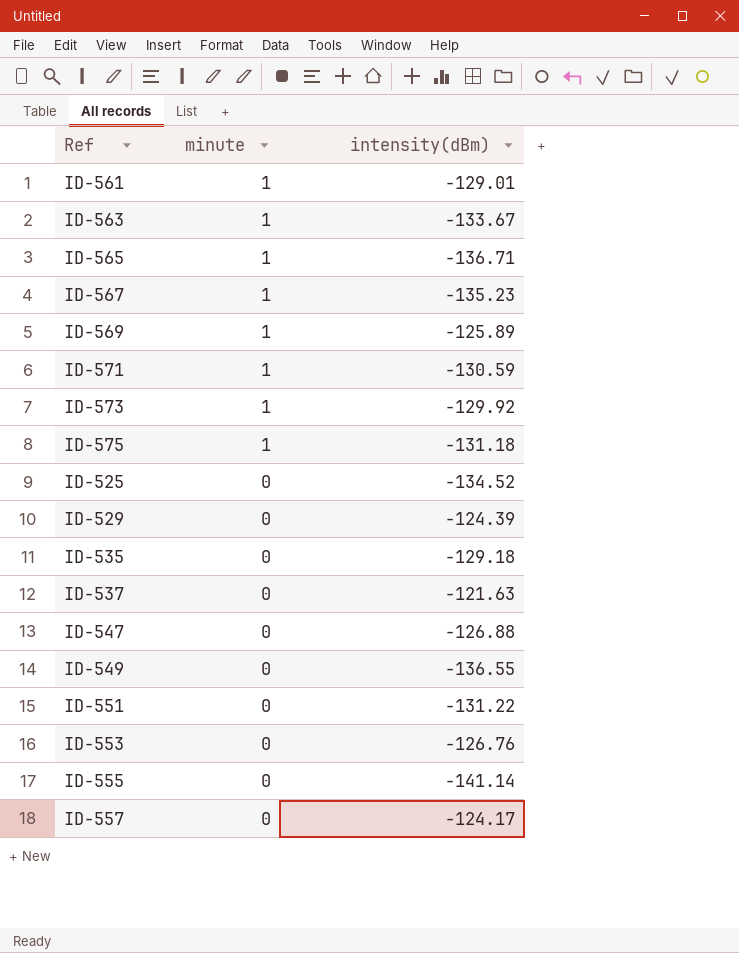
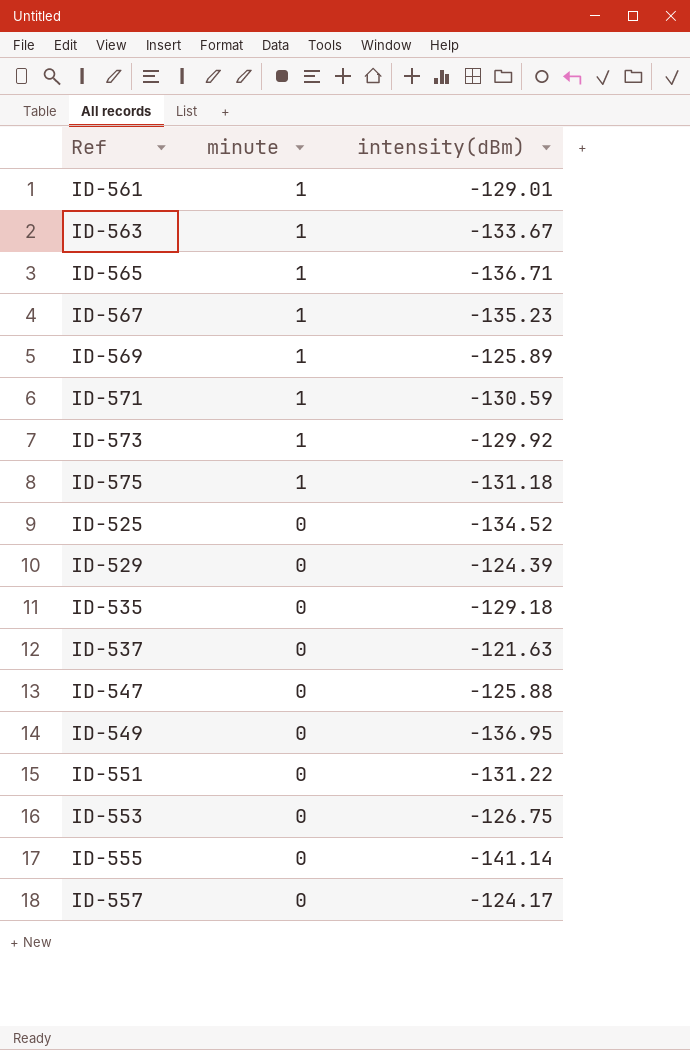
ID-547 | intensity(dBm): -126.88 -> -125.88
ID-549 | intensity(dBm): -136.55 -> -136.95
ID-553 | intensity(dBm): -126.76 -> -126.75

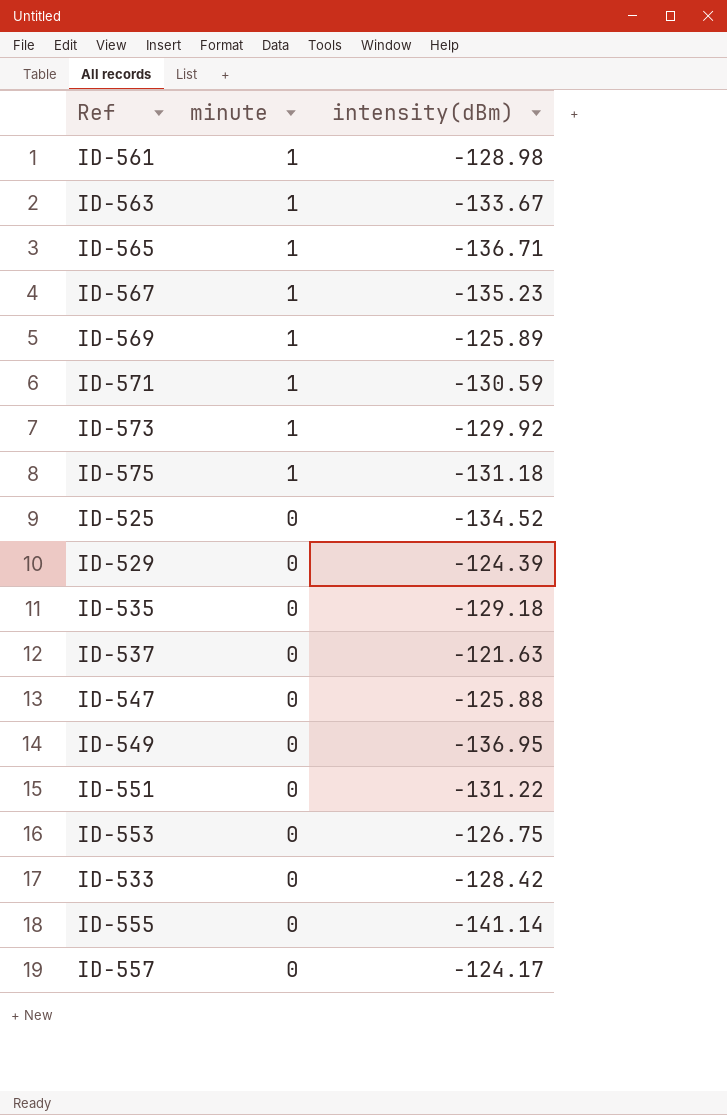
ID-561 | intensity(dBm): -129.01 -> -128.98
row ID-533: none -> 0 | -128.42

